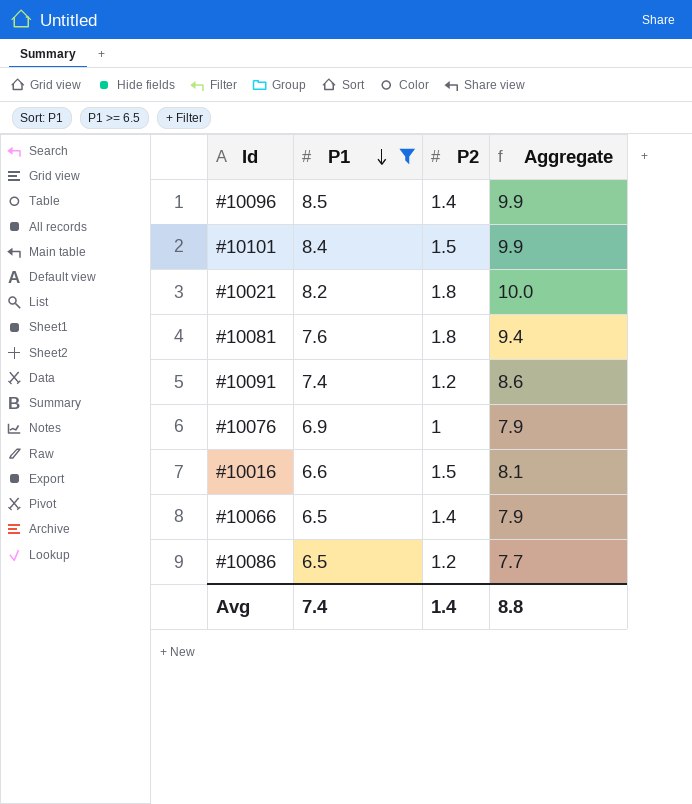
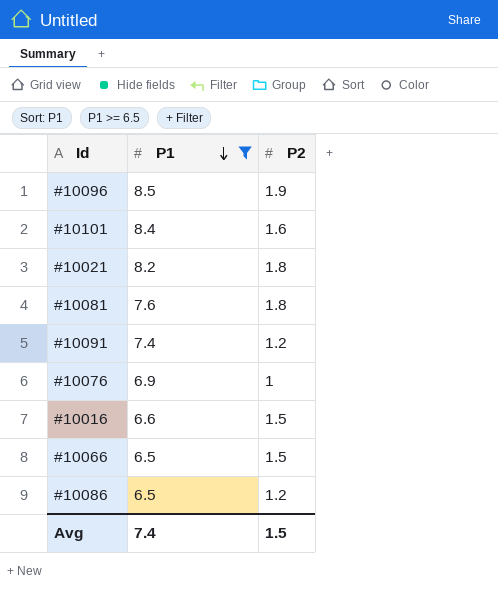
column Aggregate | formula: [P1] + [P2] -> none
#10096 | P2: 1.4 -> 1.9
#10101 | P2: 1.5 -> 1.6
#10066 | P2: 1.4 -> 1.5
Avg | P2: 1.4 -> 1.5

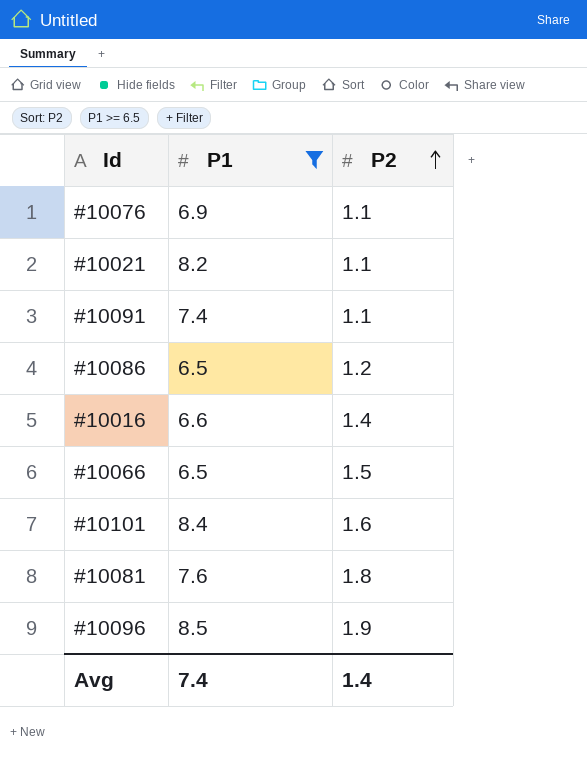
row order: P1 descending -> P2 ascending
#10076 | P2: 1 -> 1.1
#10021 | P2: 1.8 -> 1.1
#10091 | P2: 1.2 -> 1.1
#10016 | P2: 1.5 -> 1.4
Avg | P2: 1.5 -> 1.4

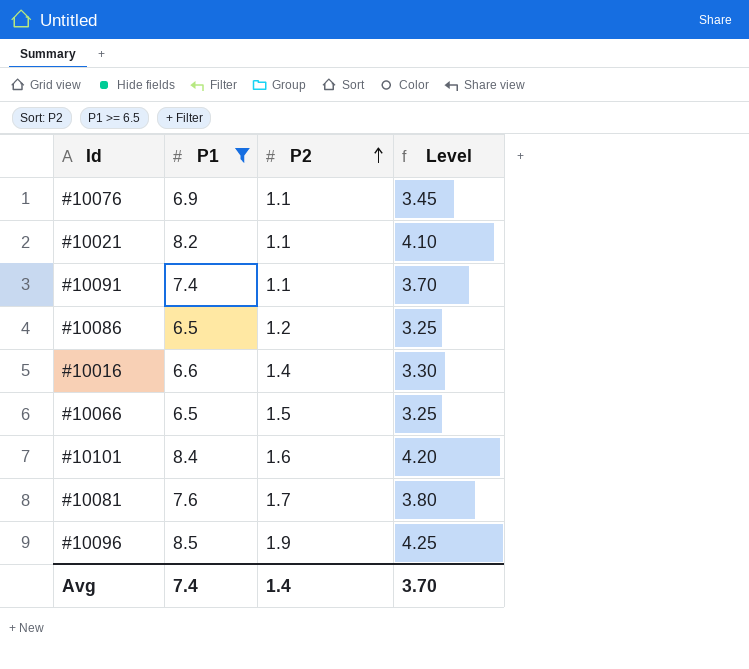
column Level | formula: none -> [P1] * 0.5
#10081 | P2: 1.8 -> 1.7

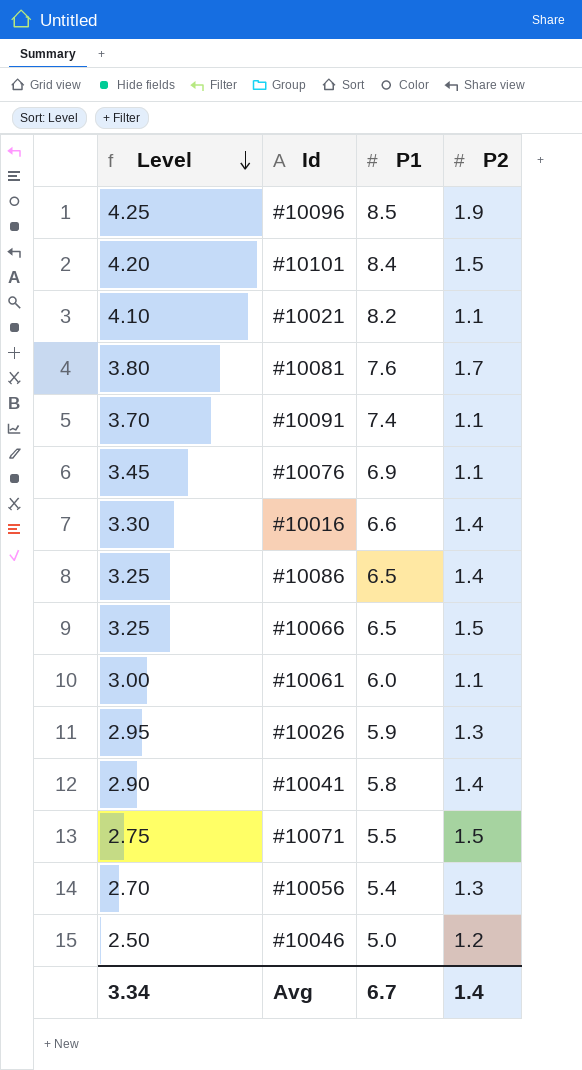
filter: P1 >= 6.5 -> none
row order: P2 ascending -> Level descending
column Level | position: 4 -> 1
#10101 | P2: 1.6 -> 1.5
#10086 | P2: 1.2 -> 1.4
Avg | Level: 3.70 -> 3.34
Avg | P1: 7.4 -> 6.7

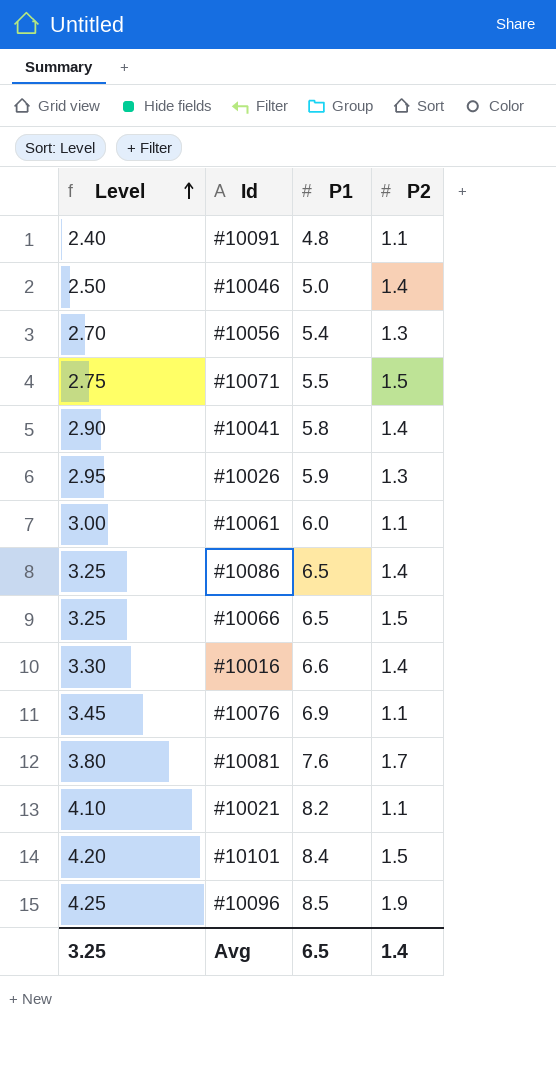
row order: Level descending -> Level ascending
#10091 | Level: 3.70 -> 2.40
#10091 | P1: 7.4 -> 4.8
#10046 | P2: 1.2 -> 1.4
Avg | Level: 3.34 -> 3.25
Avg | P1: 6.7 -> 6.5

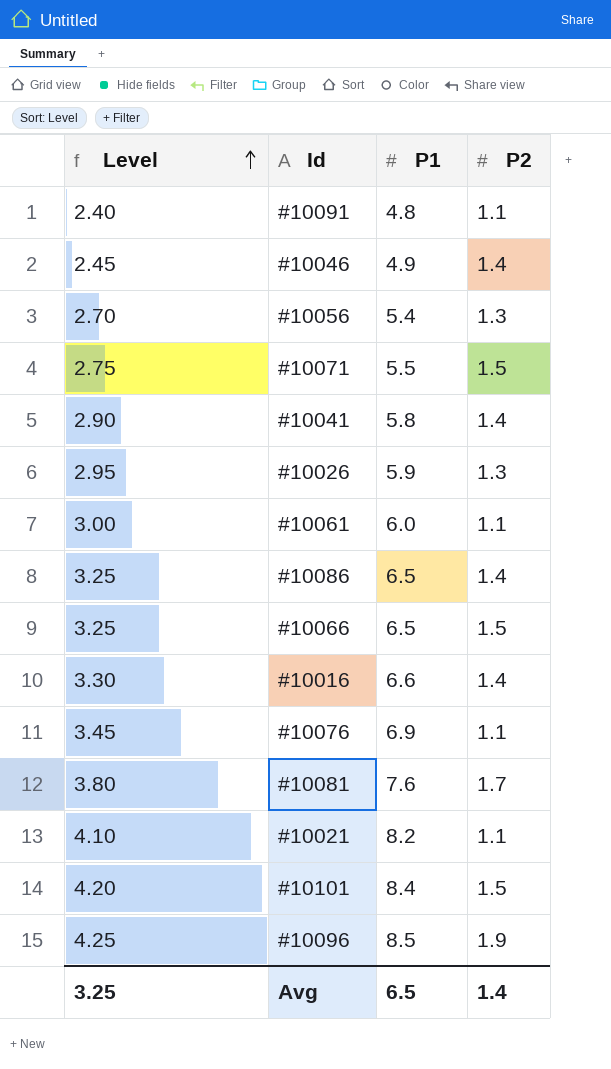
#10046 | Level: 2.50 -> 2.45
#10046 | P1: 5.0 -> 4.9

